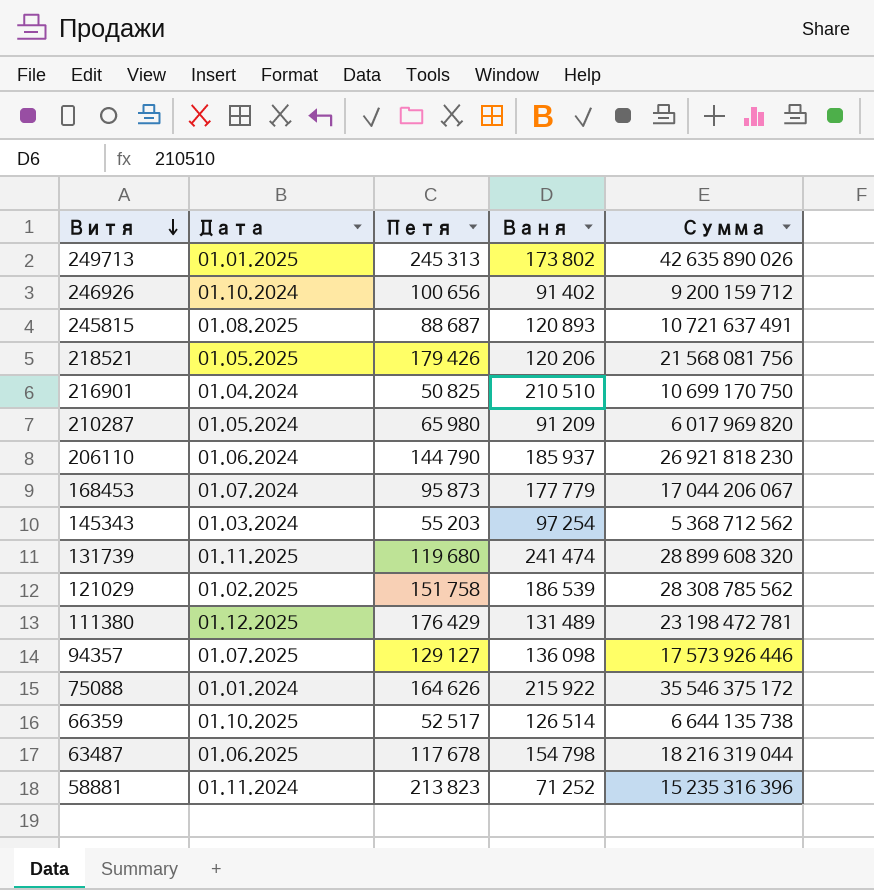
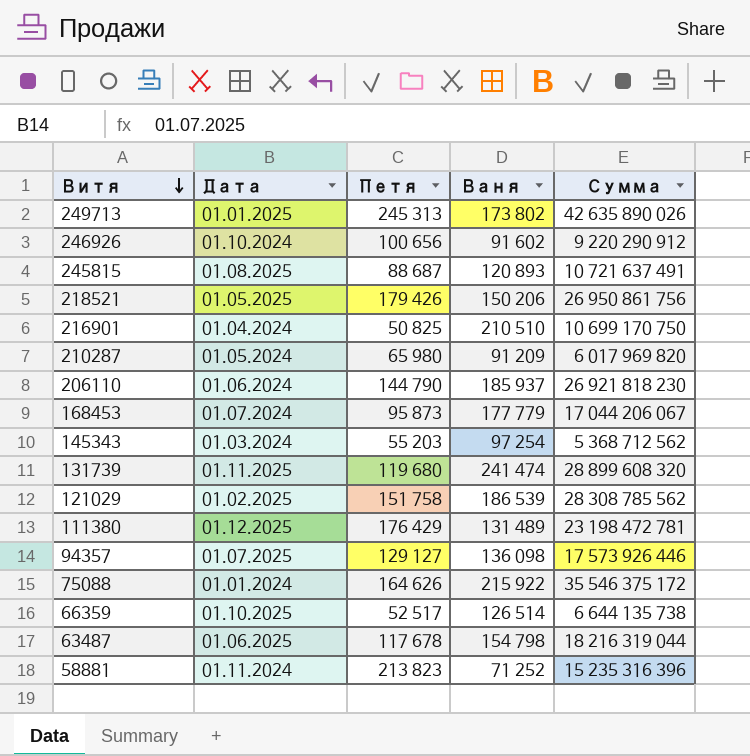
246926 | Ваня: 91 402 -> 91 602
246926 | Сумма: 9 200 159 712 -> 9 220 290 912
218521 | Ваня: 120 206 -> 150 206
218521 | Сумма: 21 568 081 756 -> 26 950 861 756

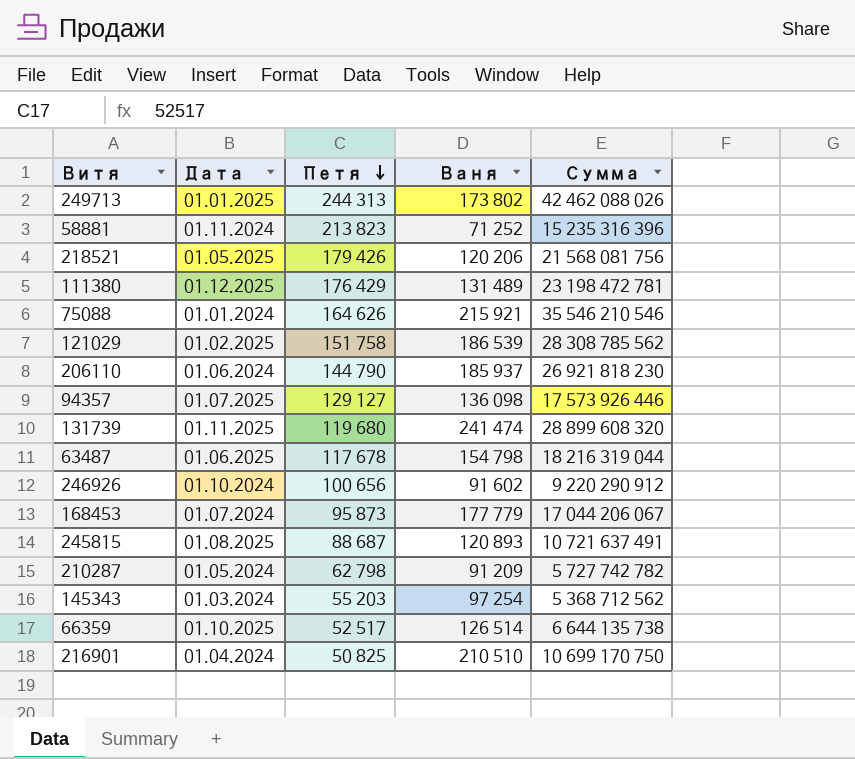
row order: Витя descending -> Петя descending
249713 | Петя: 245 313 -> 244 313
249713 | Сумма: 42 635 890 026 -> 42 462 088 026
218521 | Ваня: 150 206 -> 120 206
218521 | Сумма: 26 950 861 756 -> 21 568 081 756
75088 | Ваня: 215 922 -> 215 921
75088 | Сумма: 35 546 375 172 -> 35 546 210 546
210287 | Петя: 65 980 -> 62 798
210287 | Сумма: 6 017 969 820 -> 5 727 742 782

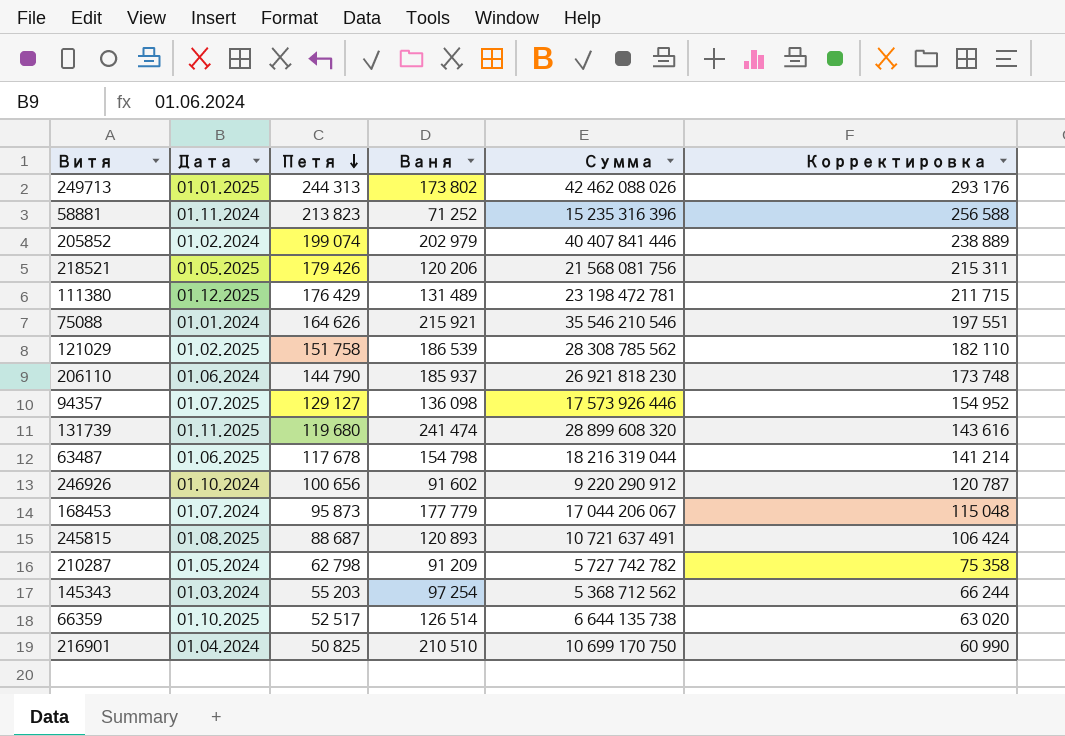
column Корректировка | formula: none -> [Петя] * 1,2
row 205852: none -> 01.02.2024 | 199 074 | 202 979 | 40 407 841 446 | 238 889

